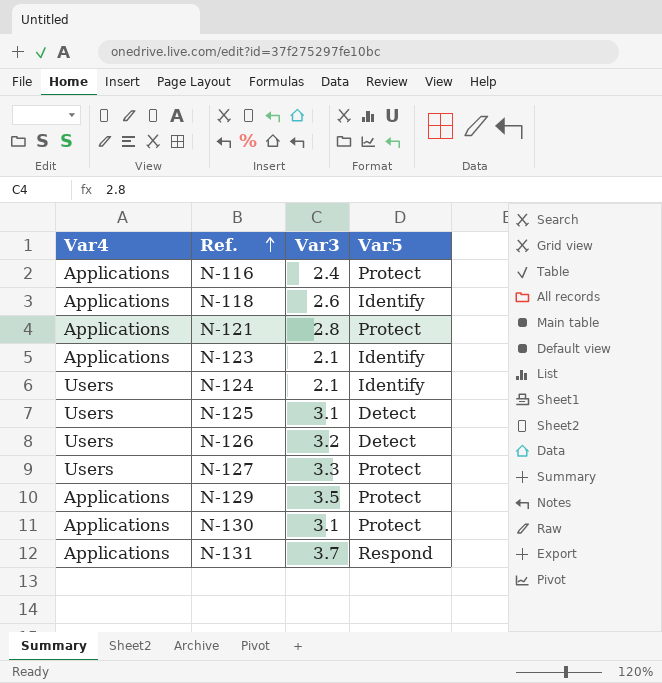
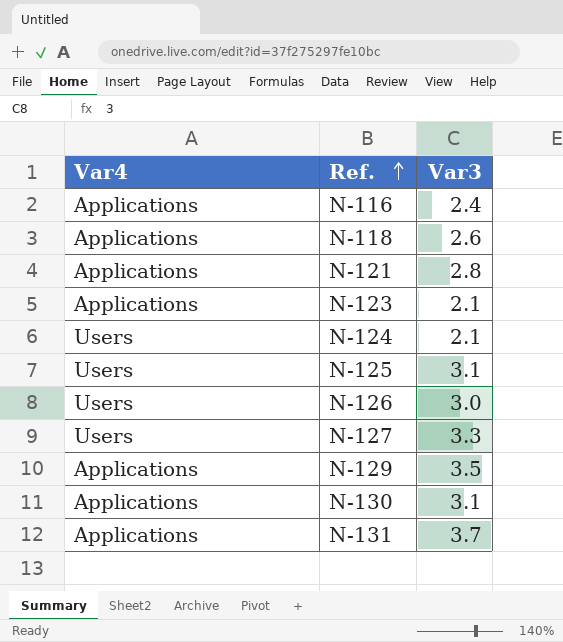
column Var5 | position: 4 -> none
N-126 | Var3: 3.2 -> 3.0

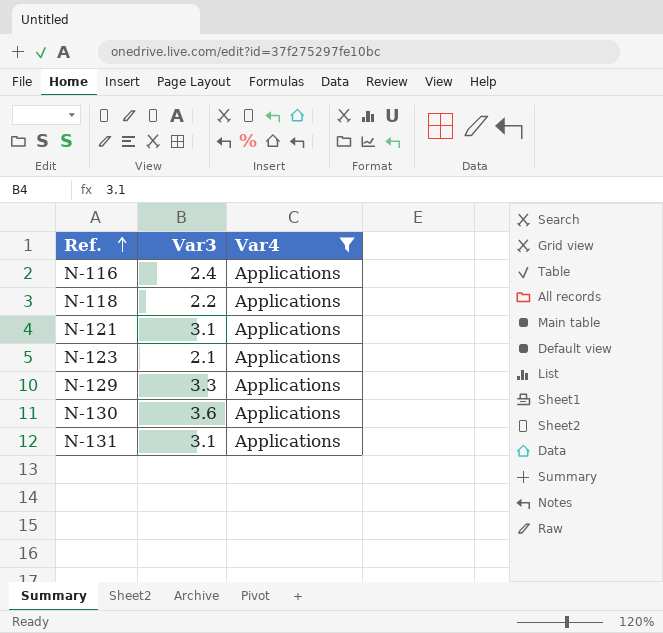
filter: none -> Var4 = Applications
column Var4 | position: 1 -> 3
N-118 | Var3: 2.6 -> 2.2
N-121 | Var3: 2.8 -> 3.1
N-129 | Var3: 3.5 -> 3.3
N-130 | Var3: 3.1 -> 3.6
N-131 | Var3: 3.7 -> 3.1

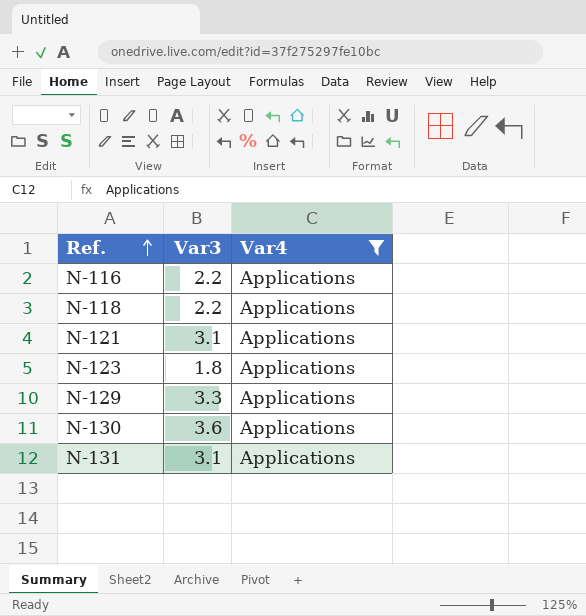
N-116 | Var3: 2.4 -> 2.2
N-123 | Var3: 2.1 -> 1.8

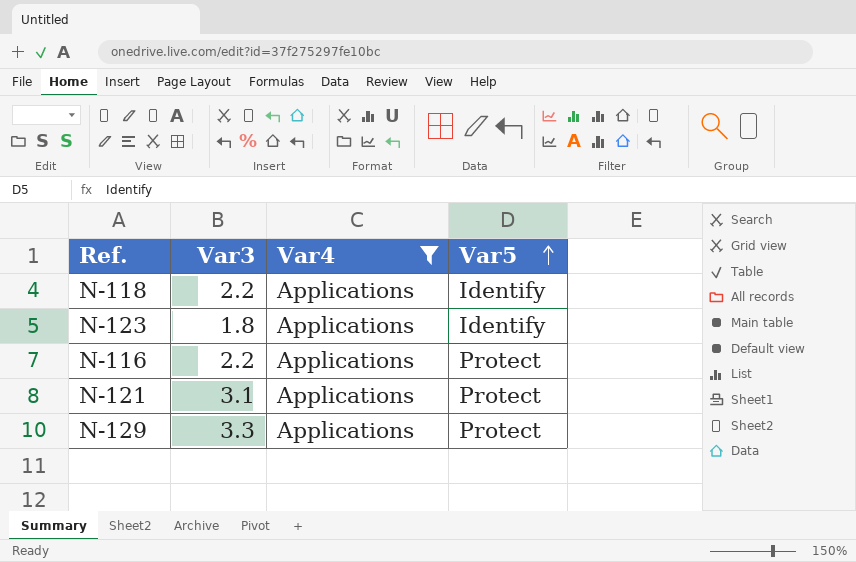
row order: Ref. ascending -> Var5 ascending
column Var5 | position: none -> 4
row N-130: 3.6 | Applications -> none
row N-131: 3.1 | Applications -> none

